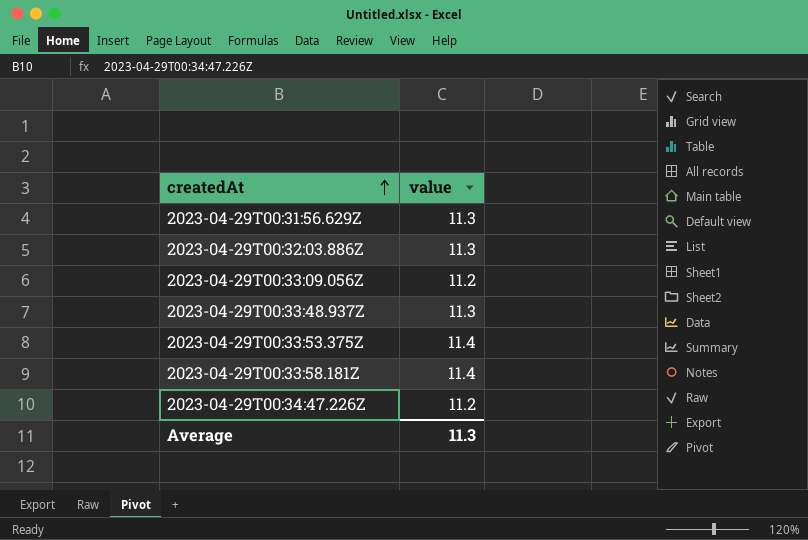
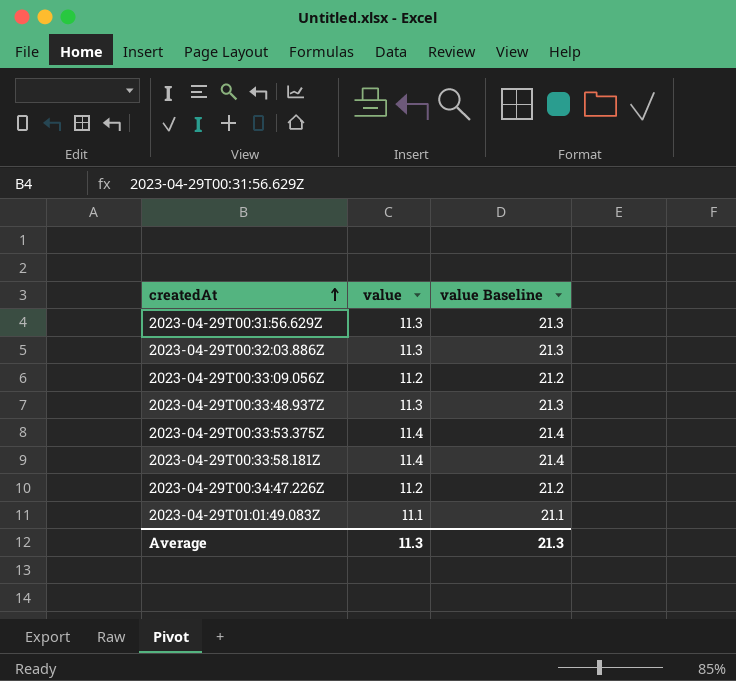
column value Baseline | formula: none -> [value] + 10
row 2023-04-29T01:01:49.083Z: none -> 11.1 | 21.1

